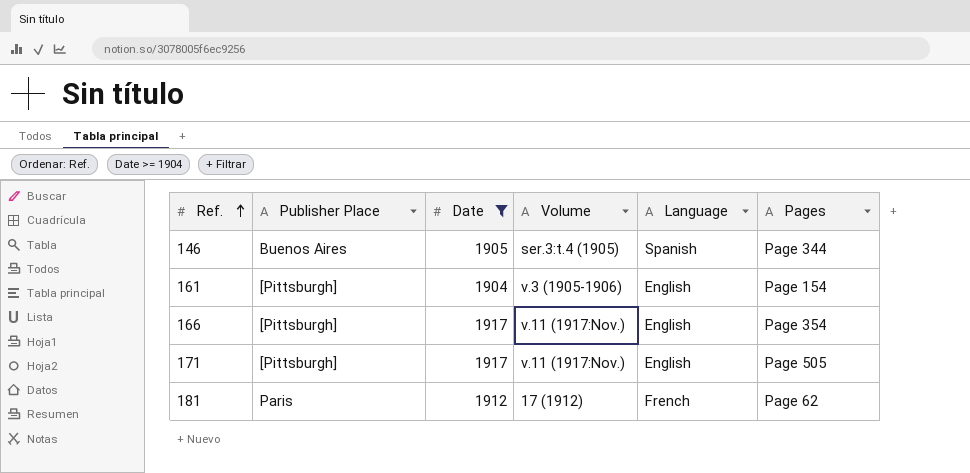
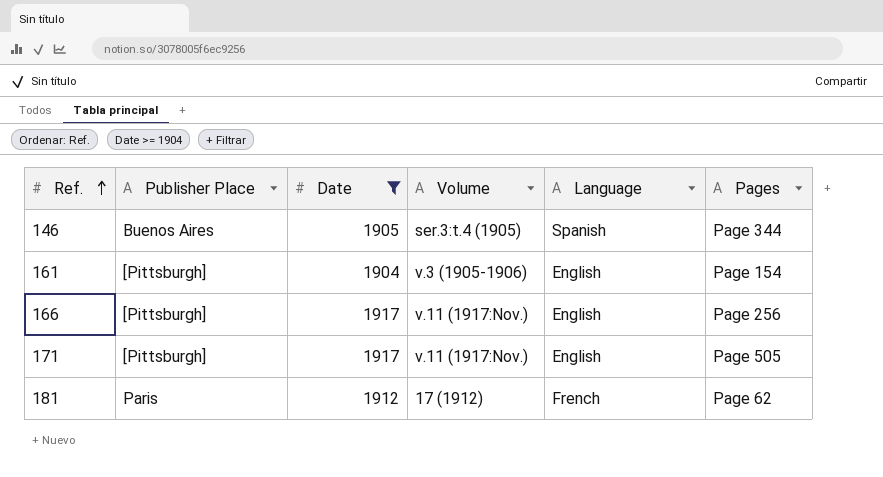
166 | Pages: Page 354 -> Page 256

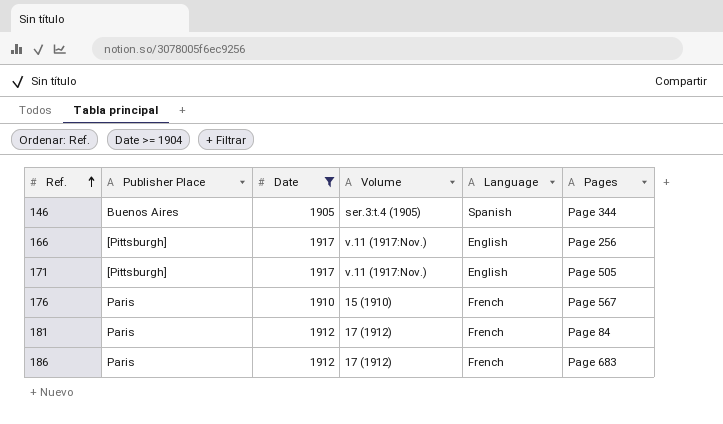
row 161: [Pittsburgh] | 1904 | v.3 (1905-1906) | English | Page 154 -> none
row 176: none -> Paris | 1910 | 15 (1910) | French | Page 567
181 | Pages: Page 62 -> Page 84
row 186: none -> Paris | 1912 | 17 (1912) | French | Page 683

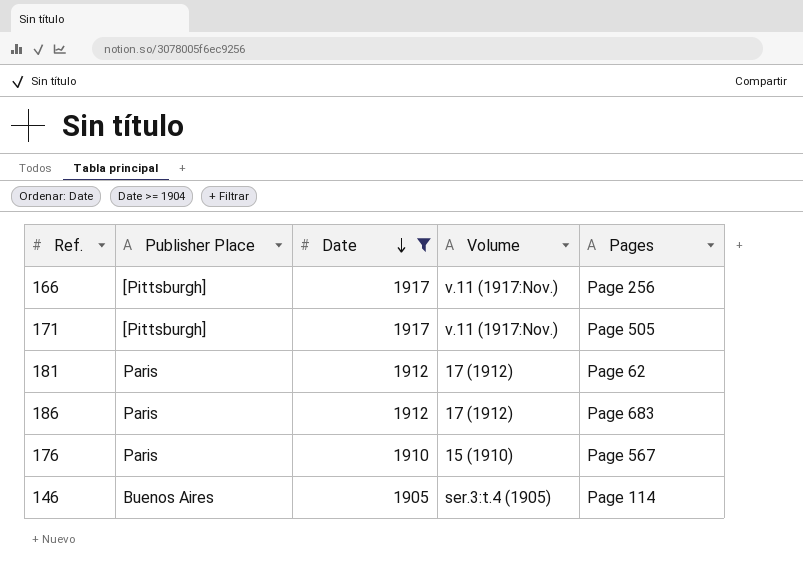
row order: Ref. ascending -> Date descending
column Language | position: 5 -> none
181 | Pages: Page 84 -> Page 62
146 | Pages: Page 344 -> Page 114

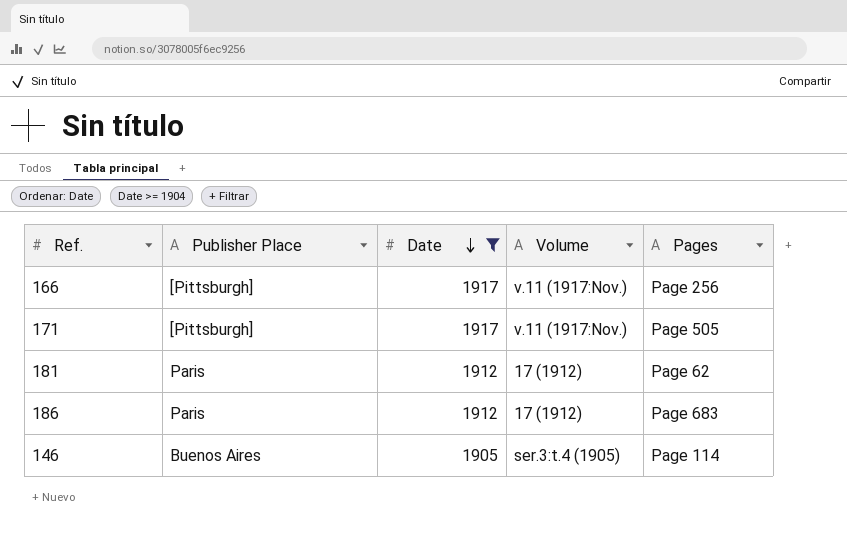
row 176: Paris | 1910 | 15 (1910) | Page 567 -> none

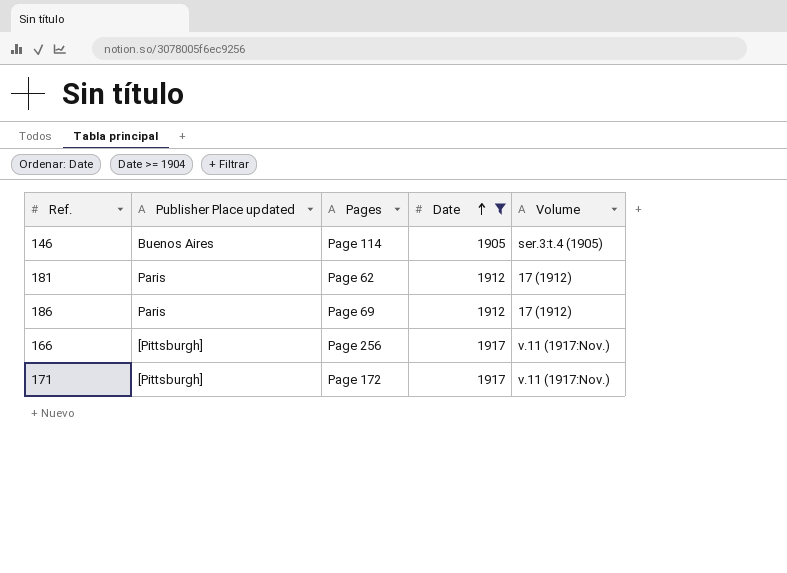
row order: Date descending -> Date ascending
column name: Publisher Place -> Publisher Place updated
column Pages | position: 5 -> 3
186 | Pages: Page 683 -> Page 69
171 | Pages: Page 505 -> Page 172

